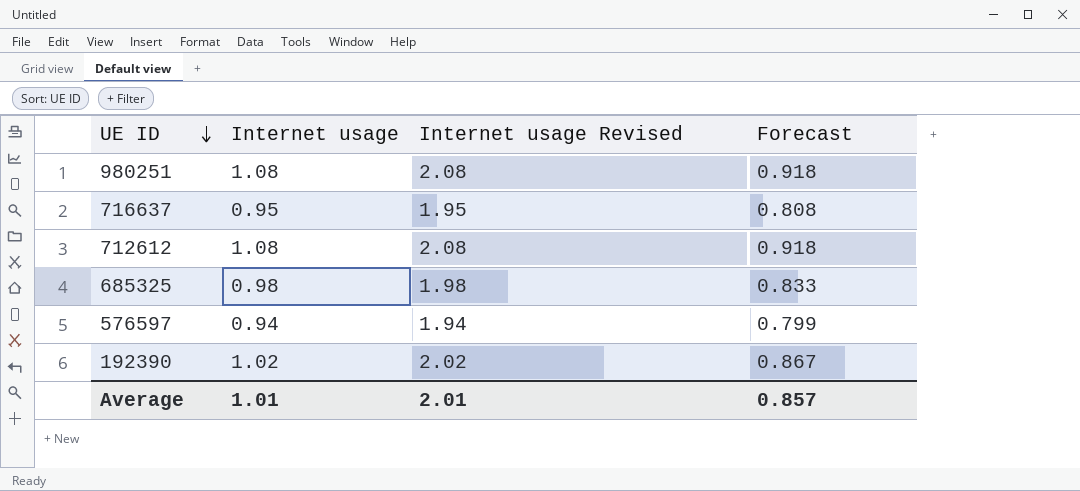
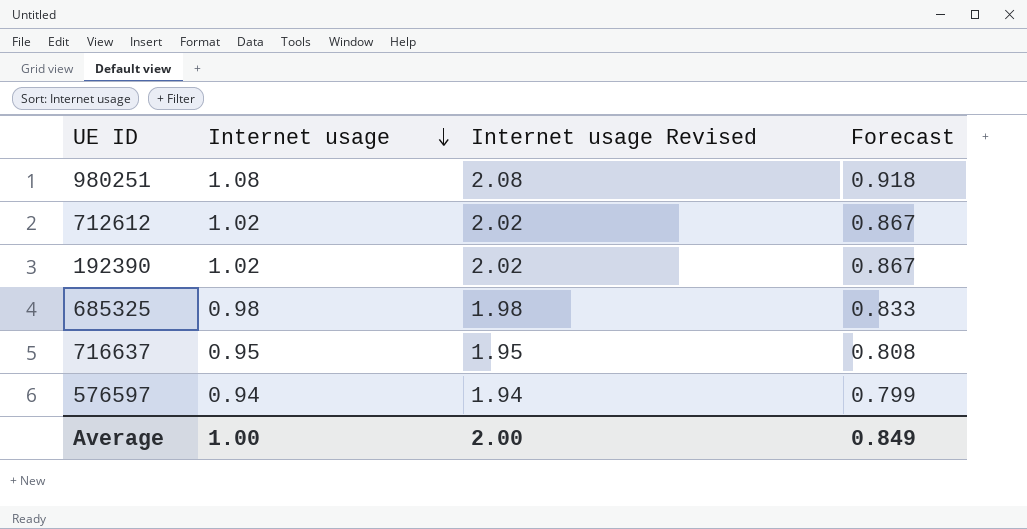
row order: UE ID descending -> Internet usage descending
712612 | Internet usage: 1.08 -> 1.02
712612 | Internet usage Revised: 2.08 -> 2.02
712612 | Forecast: 0.918 -> 0.867
Average | Internet usage: 1.01 -> 1.00
Average | Internet usage Revised: 2.01 -> 2.00
Average | Forecast: 0.857 -> 0.849

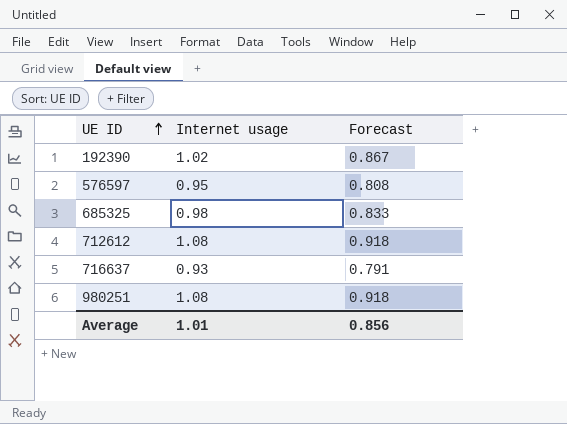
row order: Internet usage descending -> UE ID ascending
column Internet usage Revised | formula: [Internet usage] + 1 -> none
576597 | Internet usage: 0.94 -> 0.95
576597 | Forecast: 0.799 -> 0.808
712612 | Internet usage: 1.02 -> 1.08
712612 | Forecast: 0.867 -> 0.918
716637 | Internet usage: 0.95 -> 0.93
716637 | Forecast: 0.808 -> 0.791
Average | Internet usage: 1.00 -> 1.01
Average | Forecast: 0.849 -> 0.856

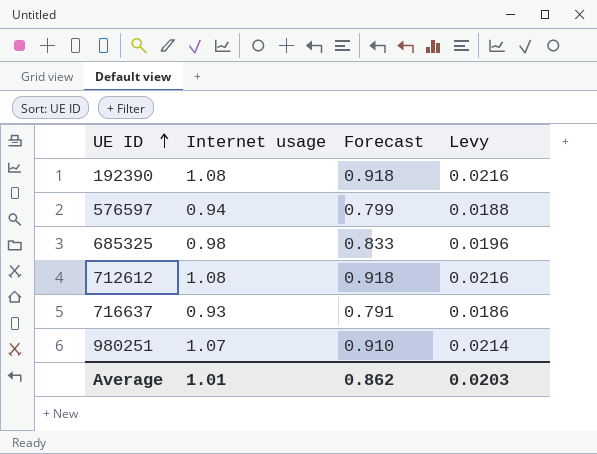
column Levy | formula: none -> [Internet usage] * 0.02
192390 | Internet usage: 1.02 -> 1.08
192390 | Forecast: 0.867 -> 0.918
576597 | Internet usage: 0.95 -> 0.94
576597 | Forecast: 0.808 -> 0.799
980251 | Internet usage: 1.08 -> 1.07
980251 | Forecast: 0.918 -> 0.910
Average | Forecast: 0.856 -> 0.862

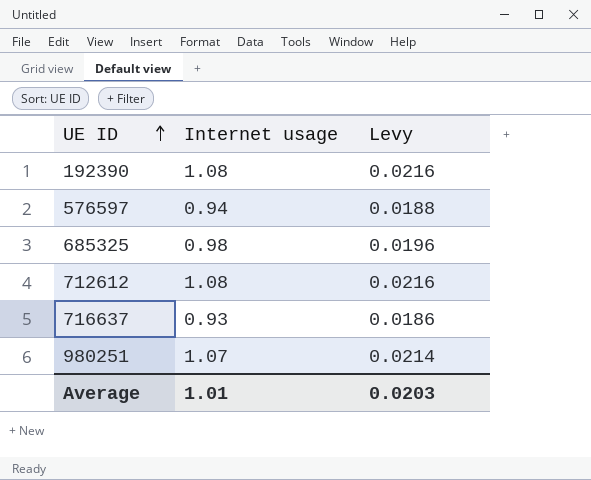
column Forecast | formula: [Internet usage] * 0.85 -> none

